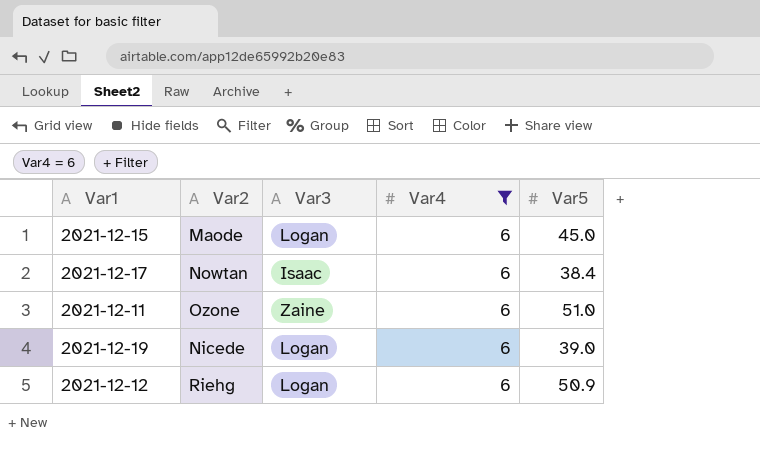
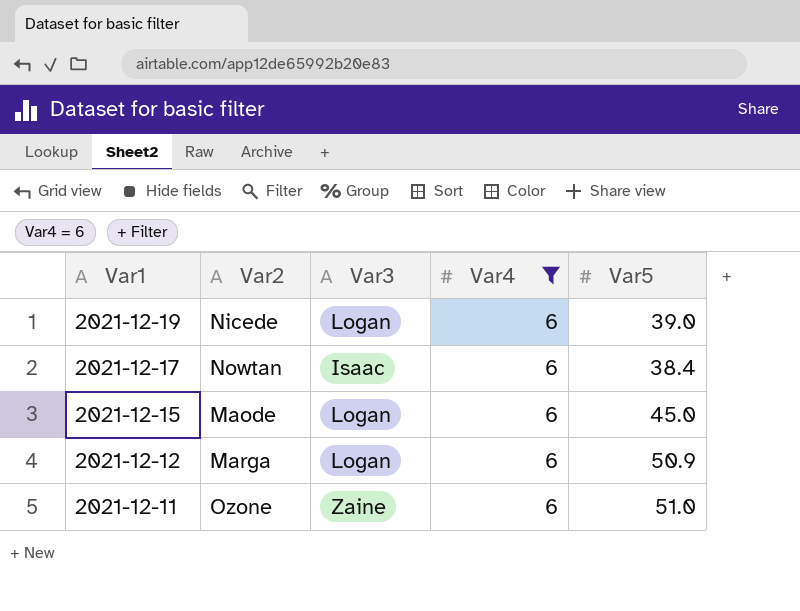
row order: none -> Var1 descending
2021-12-12 | Var2: Riehg -> Marga

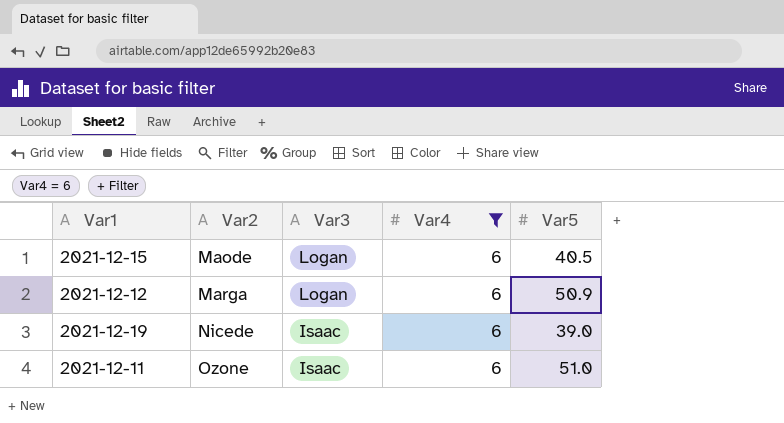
row order: Var1 descending -> Var2 ascending
row 2021-12-17: Nowtan | Isaac | 6 | 38.4 -> none
2021-12-15 | Var5: 45.0 -> 40.5
2021-12-19 | Var3: Logan -> Isaac
2021-12-11 | Var3: Zaine -> Isaac

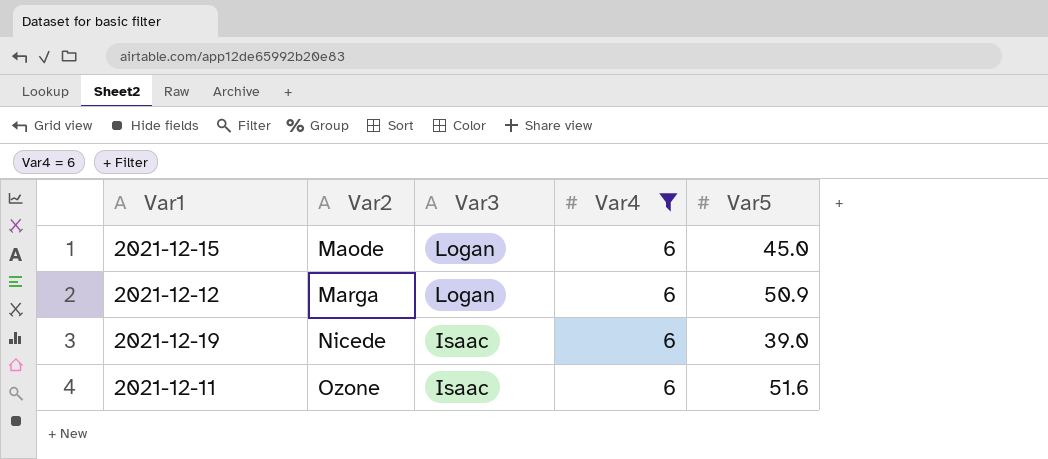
2021-12-15 | Var5: 40.5 -> 45.0
2021-12-11 | Var5: 51.0 -> 51.6

